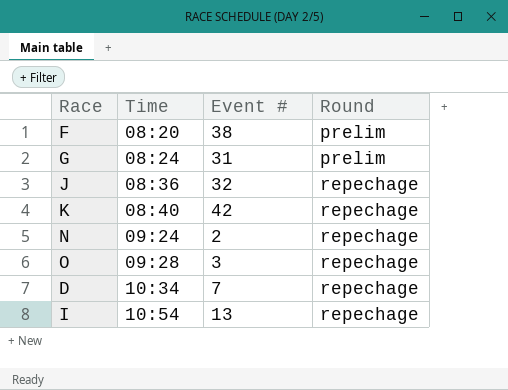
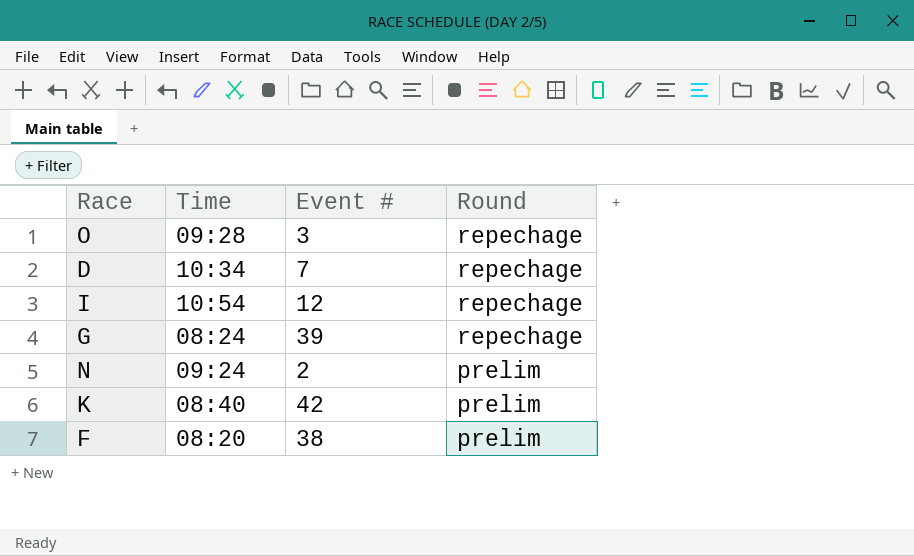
row order: Time ascending -> Round descending
row J: 08:36 | 32 | repechage -> none
I | Event #: 13 -> 12
G | Event #: 31 -> 39
G | Round: prelim -> repechage
N | Round: repechage -> prelim
K | Round: repechage -> prelim

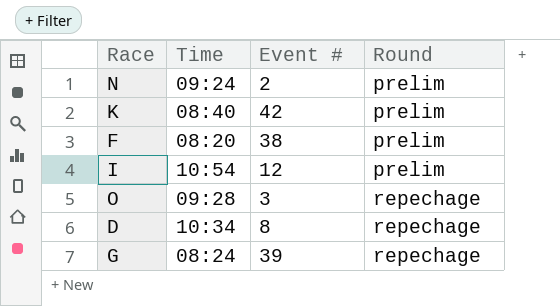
row order: Round descending -> Round ascending
I | Round: repechage -> prelim
D | Event #: 7 -> 8

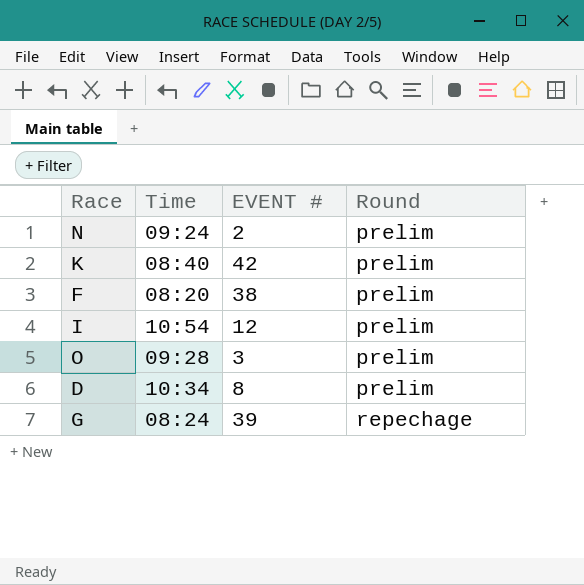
column name: Event # -> EVENT #
O | Round: repechage -> prelim
D | Round: repechage -> prelim

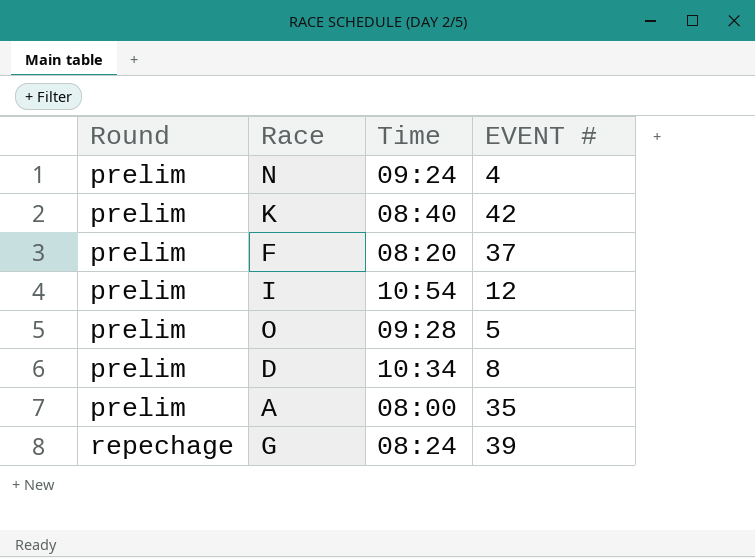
column Round | position: 4 -> 1
N | EVENT #: 2 -> 4
F | EVENT #: 38 -> 37
O | EVENT #: 3 -> 5
row A: none -> prelim | 08:00 | 35

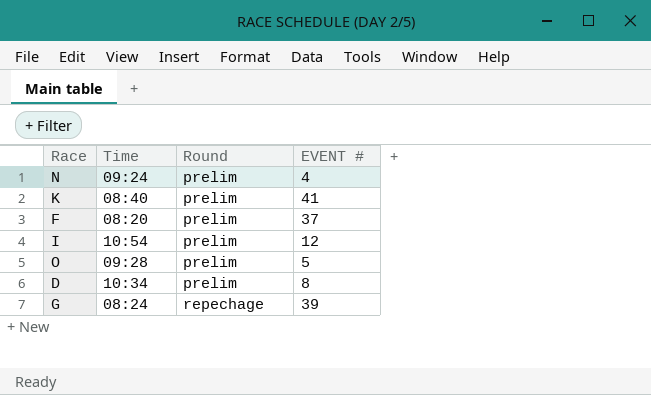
column Round | position: 1 -> 3
row A: prelim | 08:00 | 35 -> none
K | EVENT #: 42 -> 41

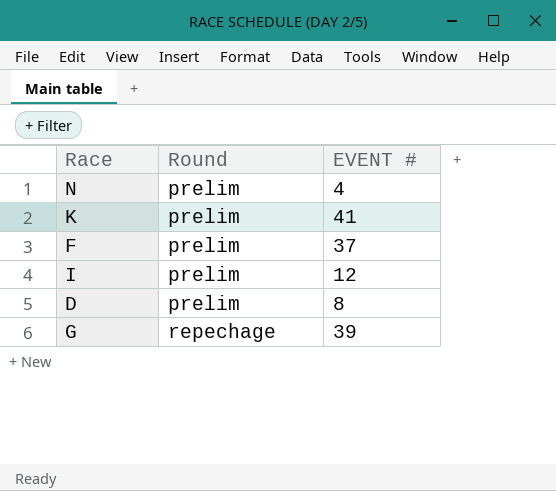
column Time | position: 2 -> none
row O: 09:28 | prelim | 5 -> none

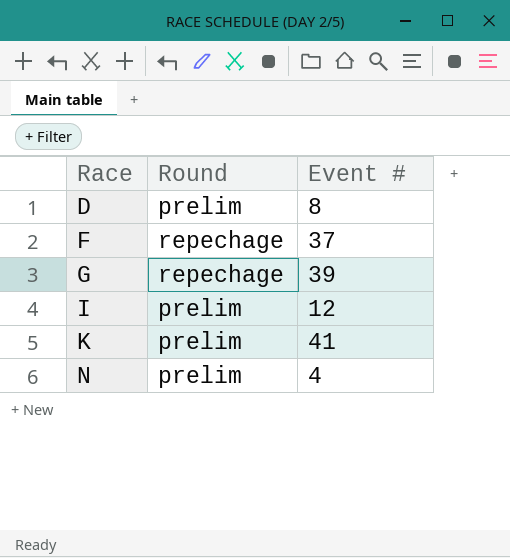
row order: Round ascending -> Race ascending
column name: EVENT # -> Event #
F | Round: prelim -> repechage

